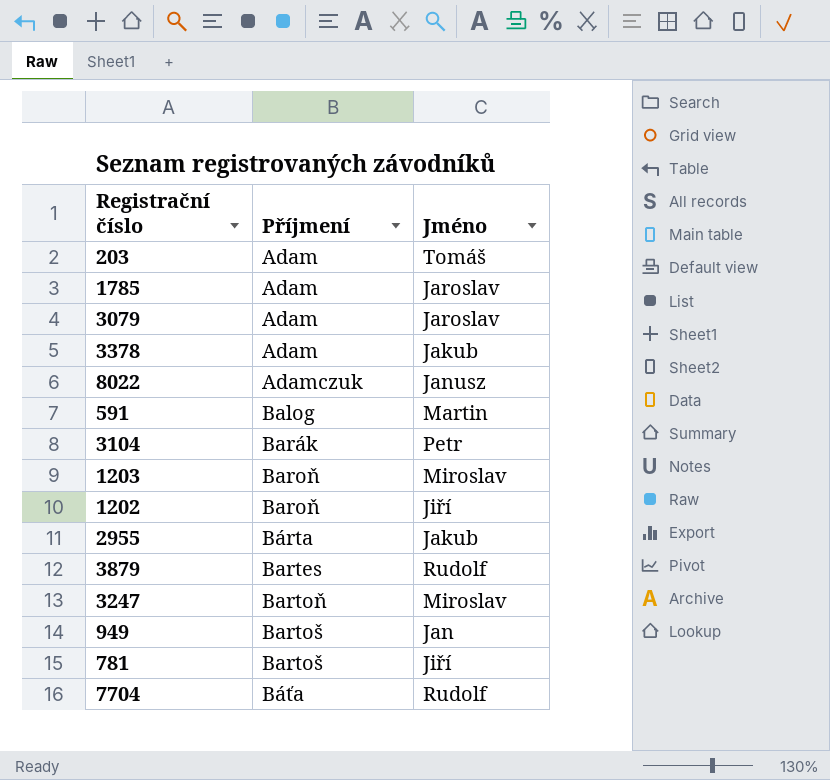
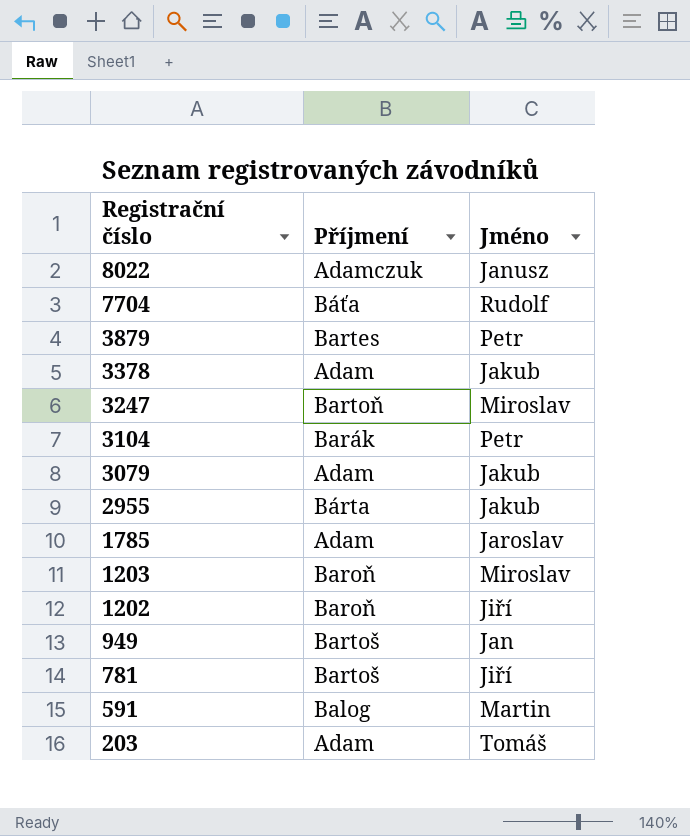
row order: Příjmení ascending -> Registrační číslo descending
3879 | Jméno: Rudolf -> Petr
3079 | Jméno: Jaroslav -> Jakub

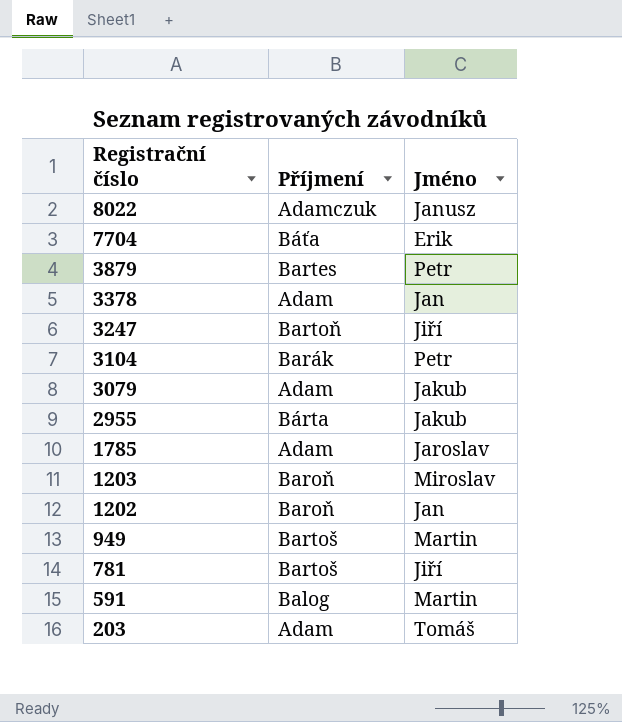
7704 | Jméno: Rudolf -> Erik
3378 | Jméno: Jakub -> Jan
3247 | Jméno: Miroslav -> Jiří
1202 | Jméno: Jiří -> Jan
949 | Jméno: Jan -> Martin

